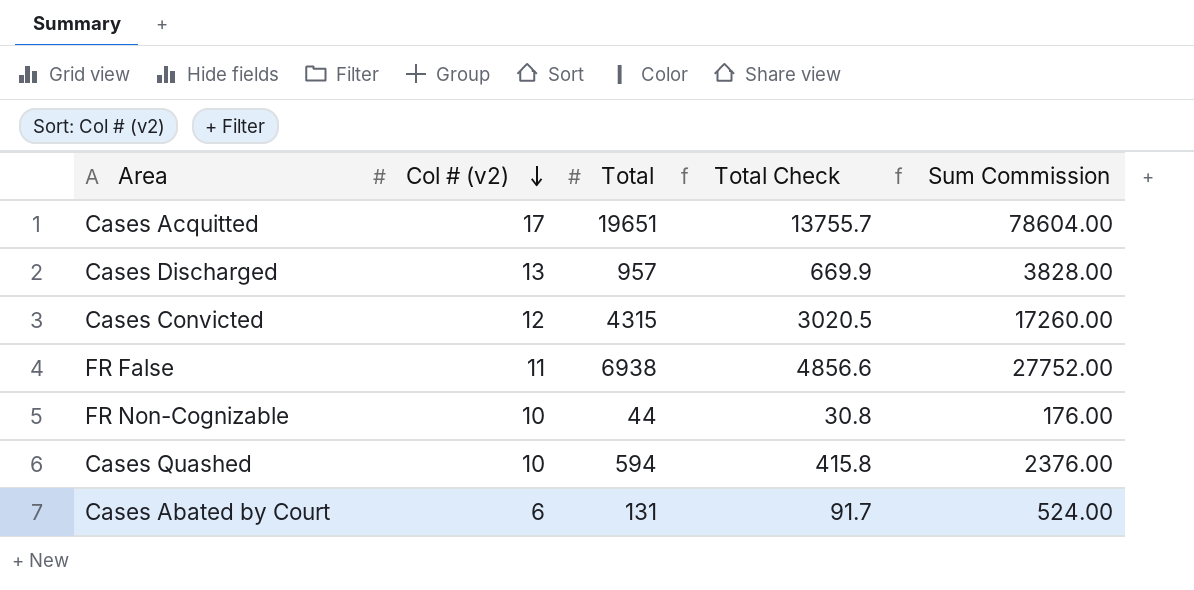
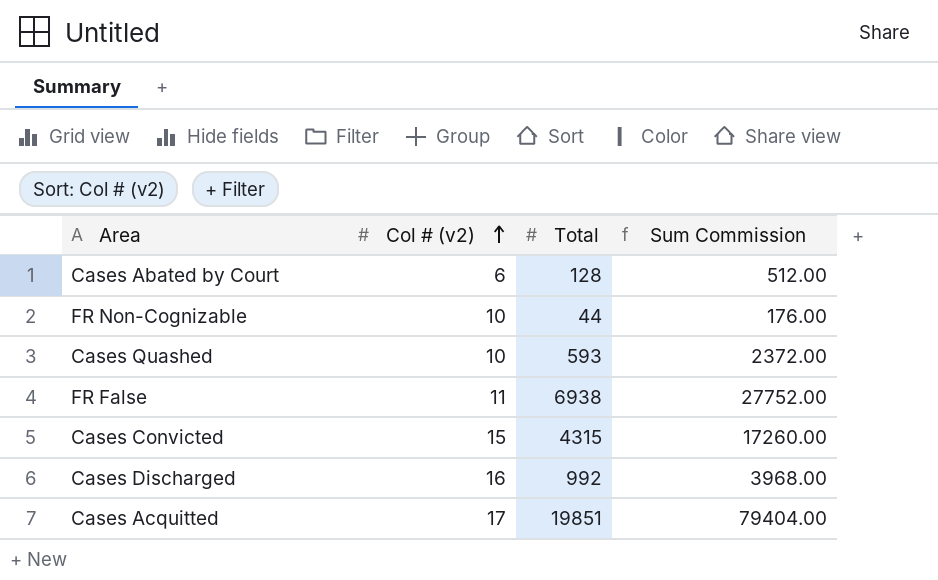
row order: Col # (v2) descending -> Col # (v2) ascending
column Total Check | formula: [Total] * 0.7 -> none
Cases Abated by Court | Total: 131 -> 128
Cases Abated by Court | Sum Commission: 524.00 -> 512.00
Cases Quashed | Total: 594 -> 593
Cases Quashed | Sum Commission: 2376.00 -> 2372.00
Cases Convicted | Col # (v2): 12 -> 15
Cases Discharged | Col # (v2): 13 -> 16
Cases Discharged | Total: 957 -> 992
Cases Discharged | Sum Commission: 3828.00 -> 3968.00
Cases Acquitted | Total: 19651 -> 19851
Cases Acquitted | Sum Commission: 78604.00 -> 79404.00

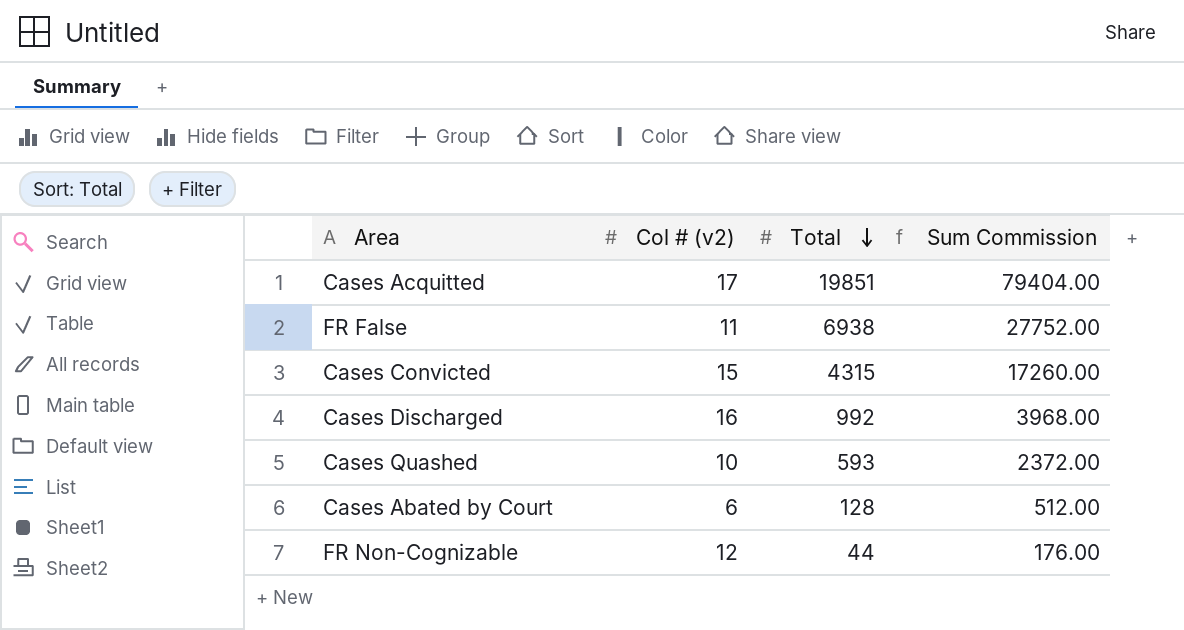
row order: Col # (v2) ascending -> Total descending
FR Non-Cognizable | Col # (v2): 10 -> 12

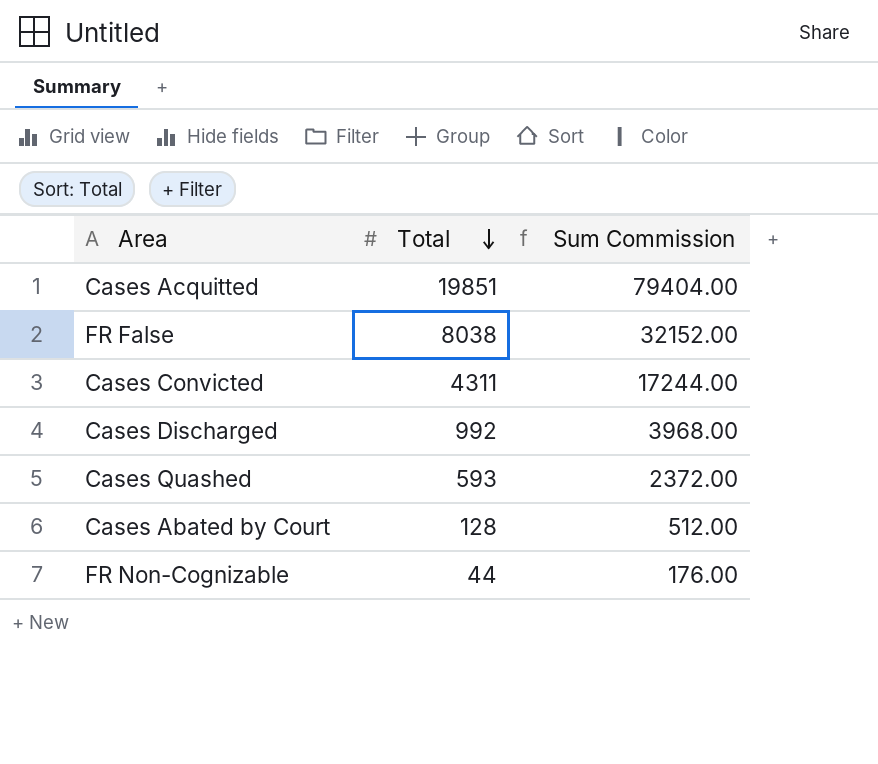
column Col # (v2) | position: 2 -> none
FR False | Total: 6938 -> 8038
FR False | Sum Commission: 27752.00 -> 32152.00
Cases Convicted | Total: 4315 -> 4311
Cases Convicted | Sum Commission: 17260.00 -> 17244.00

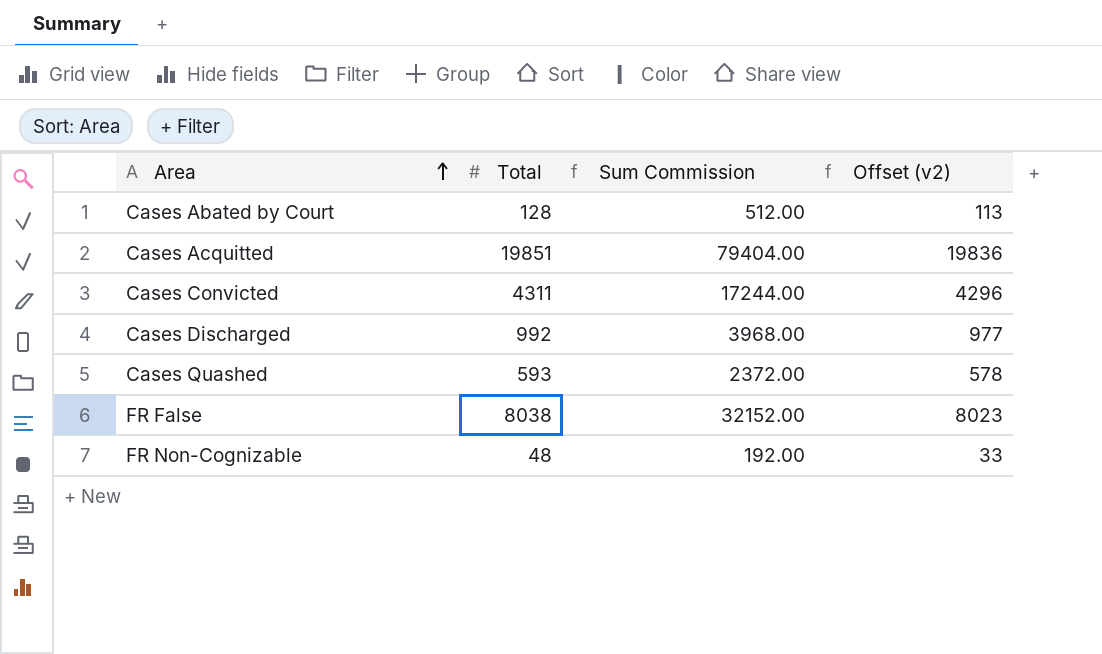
row order: Total descending -> Area ascending
column Offset (v2) | formula: none -> [Total] - 15
FR Non-Cognizable | Total: 44 -> 48
FR Non-Cognizable | Sum Commission: 176.00 -> 192.00

